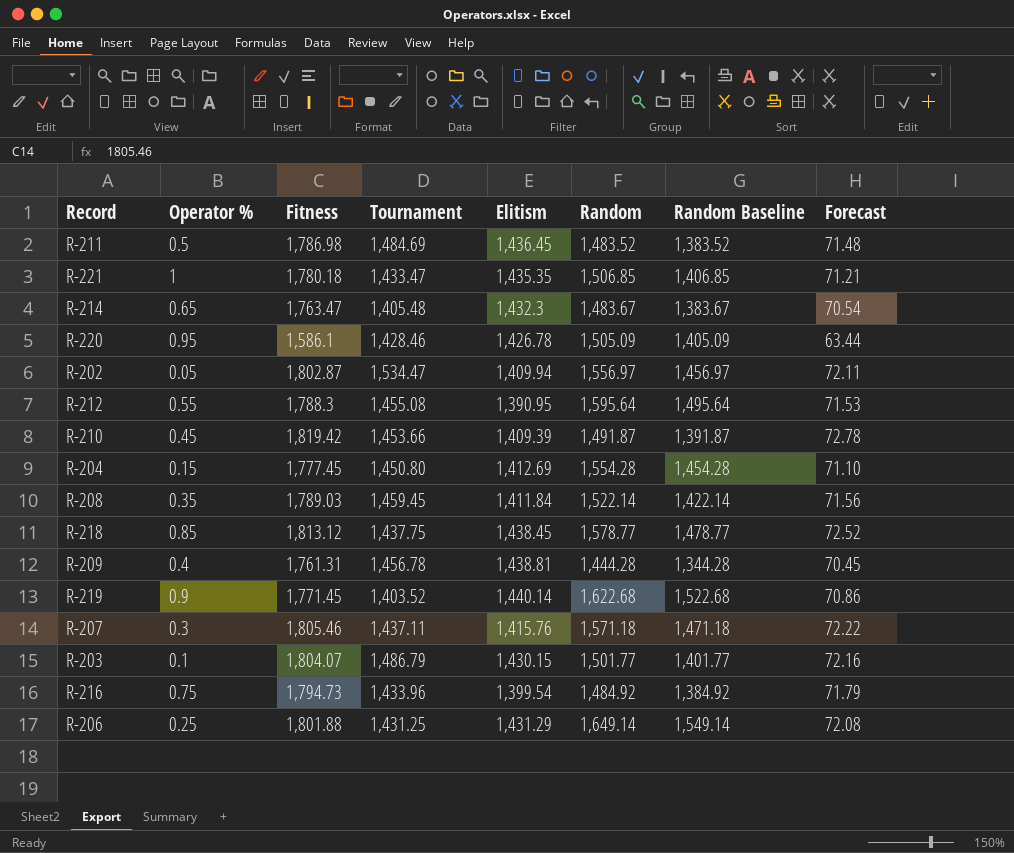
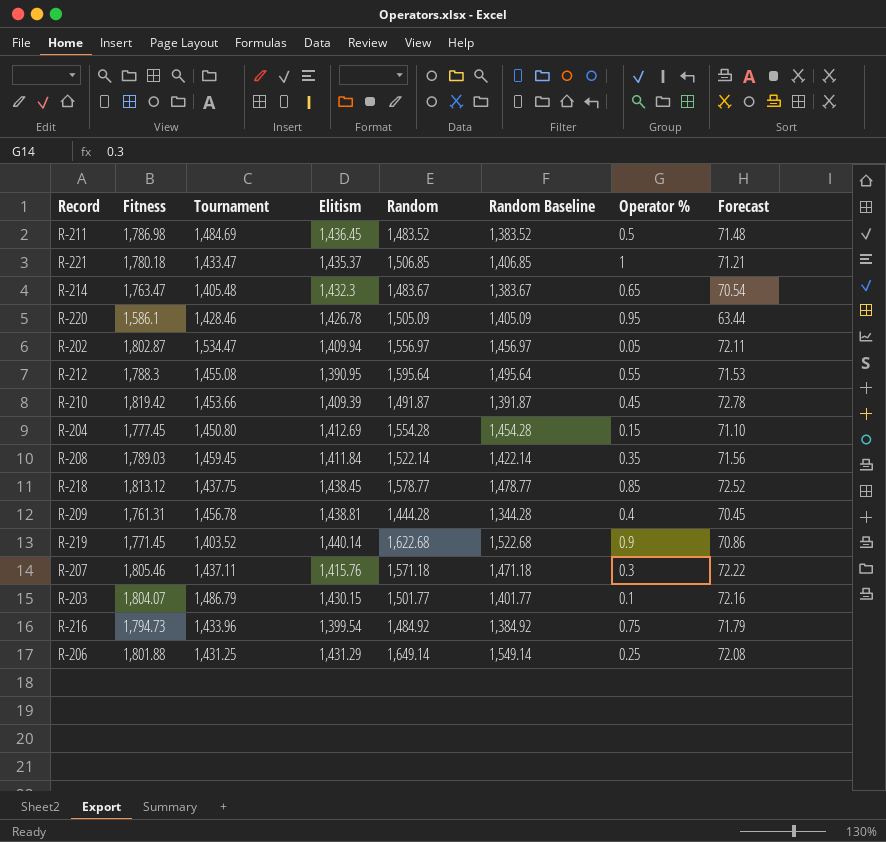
column Operator % | position: 2 -> 7
R-221 | Elitism: 1,435.35 -> 1,435.37

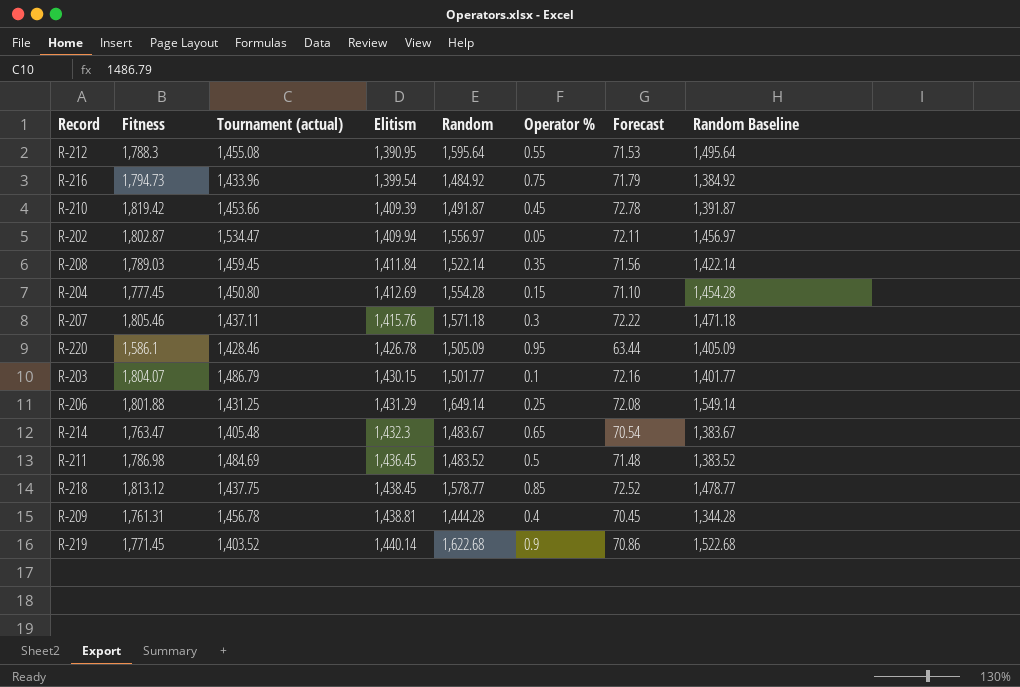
row order: none -> Elitism ascending
column name: Tournament -> Tournament (actual)
column Random Baseline | position: 6 -> 8
row R-221: 1,780.18 | 1,433.47 | 1,435.37 | 1,506.85 | 1,406.85 | 1 | 71.21 -> none

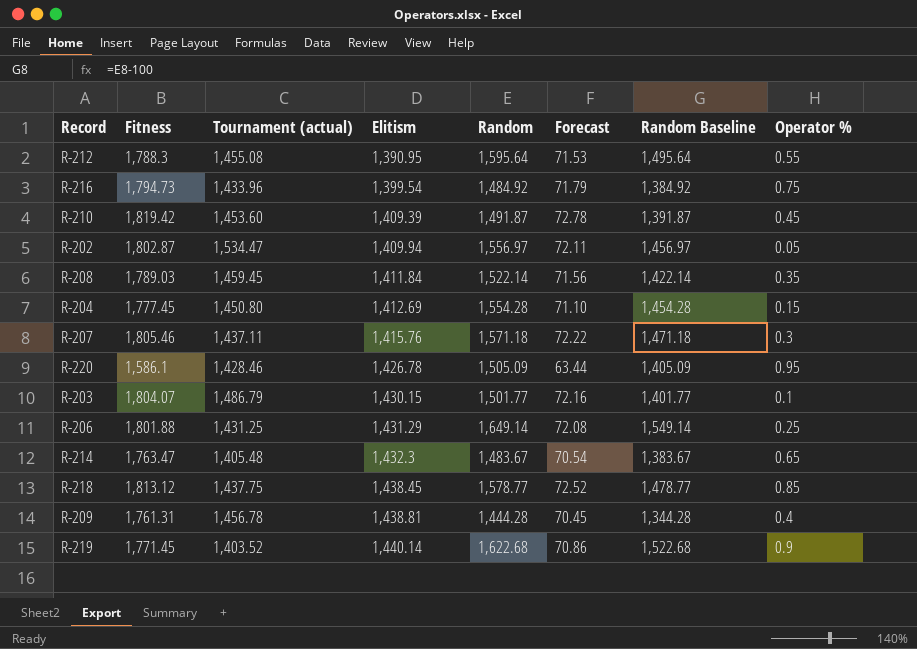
column Operator % | position: 6 -> 8
row R-211: 1,786.98 | 1,484.69 | 1,436.45 | 1,483.52 | 0.5 | 71.48 | 1,383.52 -> none
R-210 | Tournament (actual): 1,453.66 -> 1,453.60

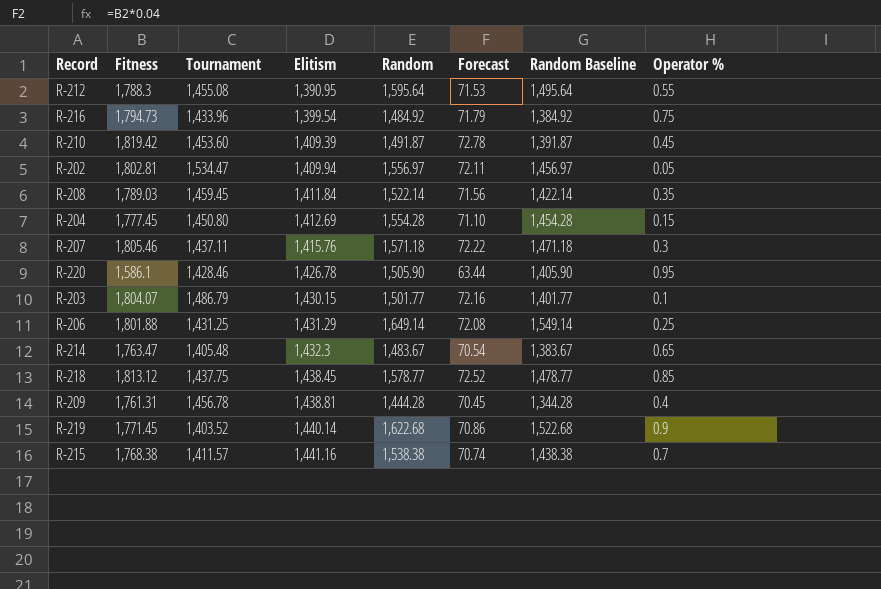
column name: Tournament (actual) -> Tournament
R-202 | Fitness: 1,802.87 -> 1,802.81
R-220 | Random: 1,505.09 -> 1,505.90
R-220 | Random Baseline: 1,405.09 -> 1,405.90
row R-215: none -> 1,768.38 | 1,411.57 | 1,441.16 | 1,538.38 | 70.74 | 1,438.38 | 0.7

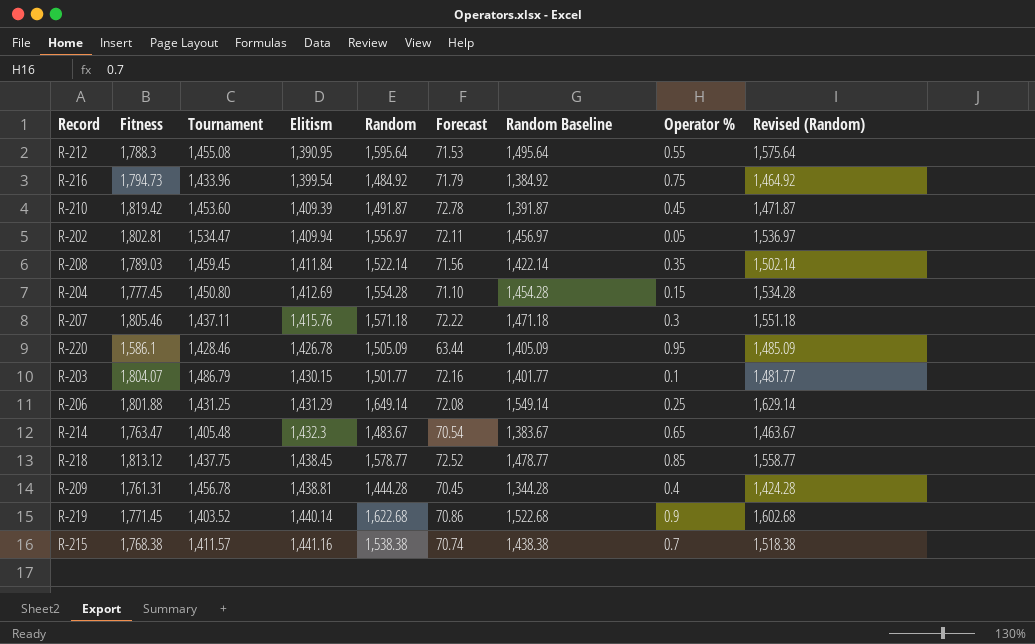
column Revised (Random) | formula: none -> [Random] - 20
R-220 | Random: 1,505.90 -> 1,505.09
R-220 | Random Baseline: 1,405.90 -> 1,405.09

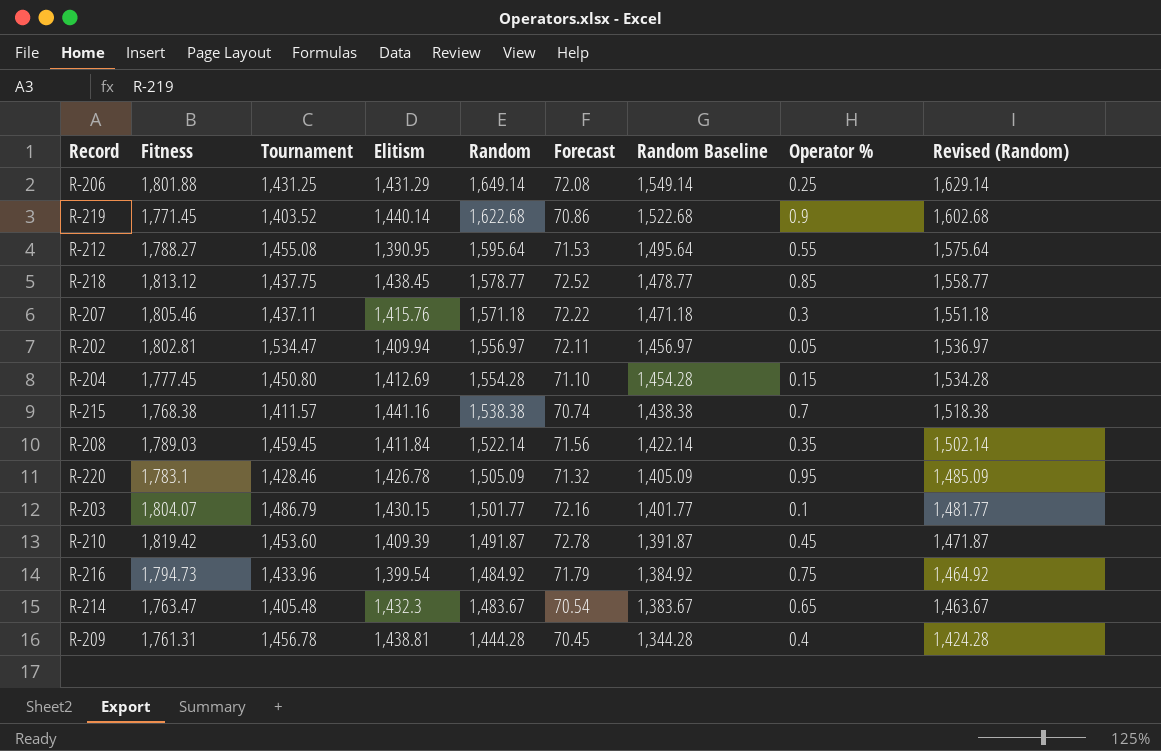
row order: Elitism ascending -> Random descending
R-212 | Fitness: 1,788.3 -> 1,788.27
R-220 | Fitness: 1,586.1 -> 1,783.1
R-220 | Forecast: 63.44 -> 71.32

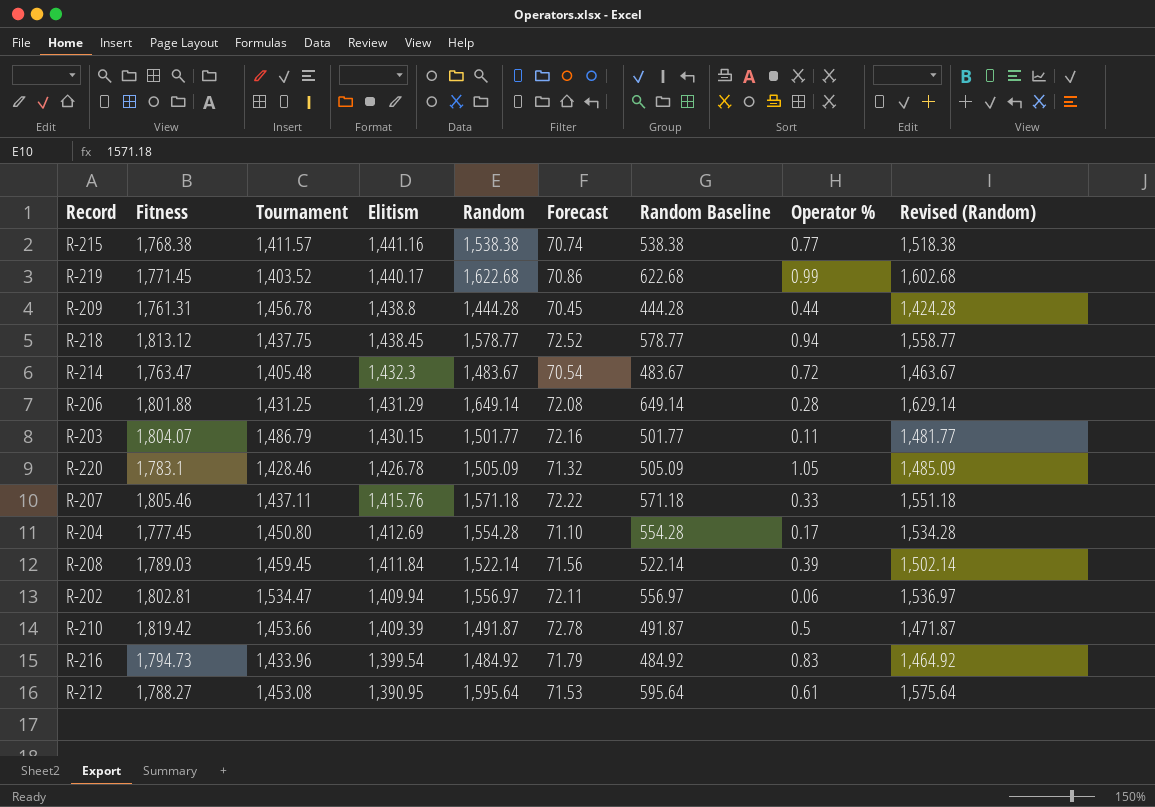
row order: Random descending -> Elitism descending
column Random Baseline | formula: [Random] - 100 -> [Random] - 1000
R-215 | Operator %: 0.7 -> 0.77
R-219 | Elitism: 1,440.14 -> 1,440.17
R-219 | Operator %: 0.9 -> 0.99
R-209 | Elitism: 1,438.81 -> 1,438.8
R-209 | Operator %: 0.4 -> 0.44
R-218 | Operator %: 0.85 -> 0.94
R-214 | Operator %: 0.65 -> 0.72
R-206 | Operator %: 0.25 -> 0.28
R-203 | Operator %: 0.1 -> 0.11
R-220 | Operator %: 0.95 -> 1.05
R-207 | Operator %: 0.3 -> 0.33
R-204 | Operator %: 0.15 -> 0.17
R-208 | Operator %: 0.35 -> 0.39
R-202 | Operator %: 0.05 -> 0.06
R-210 | Tournament: 1,453.60 -> 1,453.66
R-210 | Operator %: 0.45 -> 0.5
R-216 | Operator %: 0.75 -> 0.83
R-212 | Tournament: 1,455.08 -> 1,453.08
R-212 | Operator %: 0.55 -> 0.61

